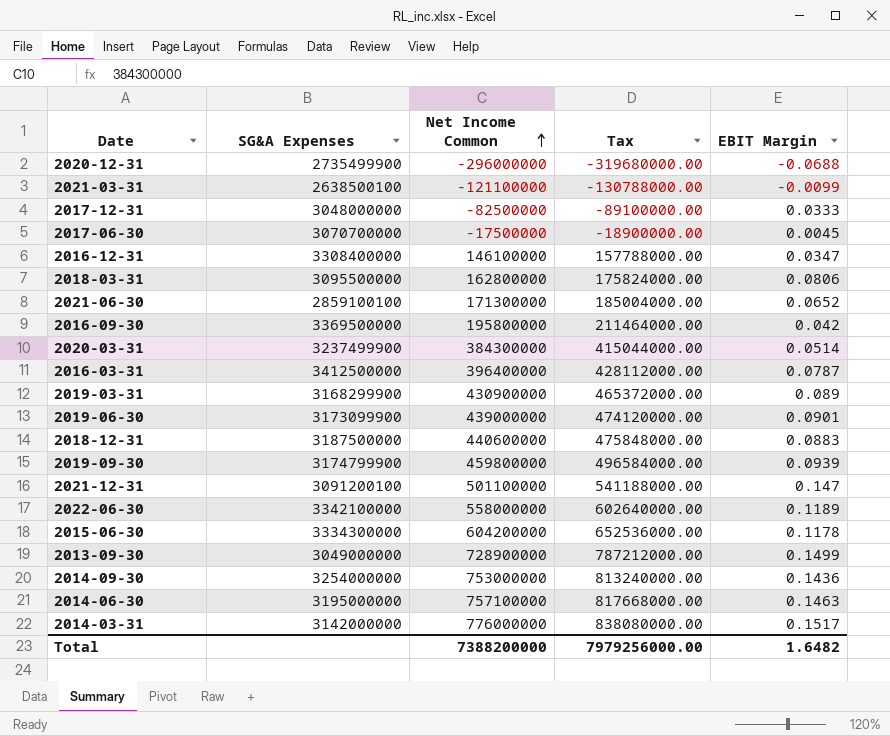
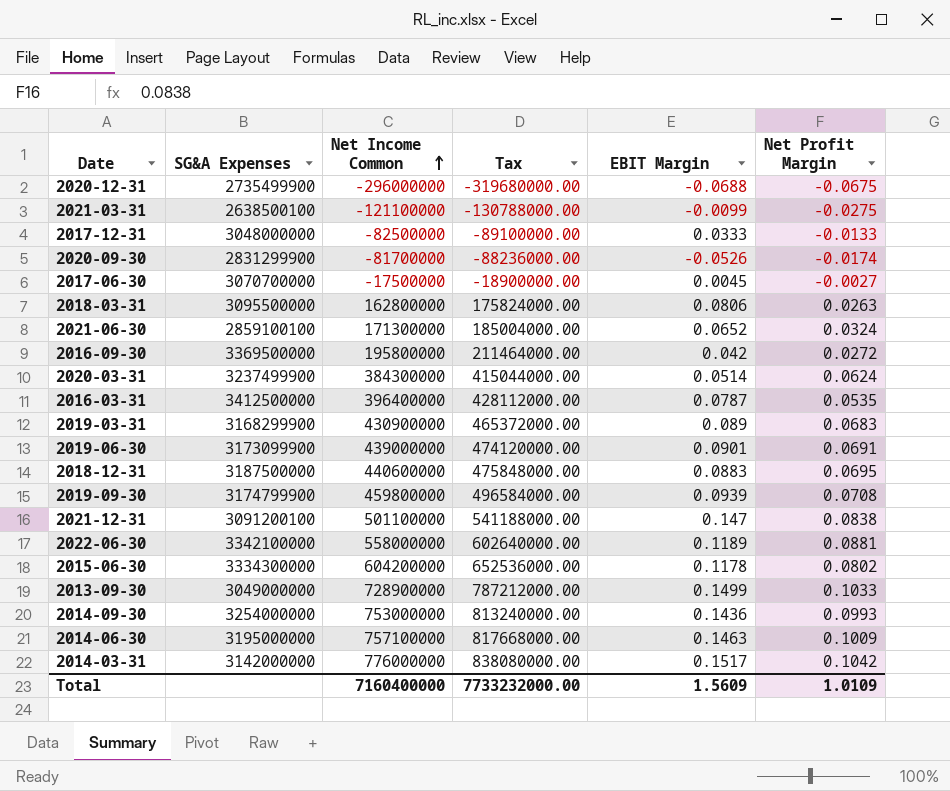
column Net Profit Margin | position: none -> 6
row 2016-12-31: 3308400000 | 146100000 | 157788000.00 | 0.0347 -> none
row 2020-09-30: none -> 2831299900 | -81700000 | -88236000.00 | -0.0526 | -0.0174
Total | Net Income Common: 7388200000 -> 7160400000
Total | Tax: 7979256000.00 -> 7733232000.00
Total | EBIT Margin: 1.6482 -> 1.5609

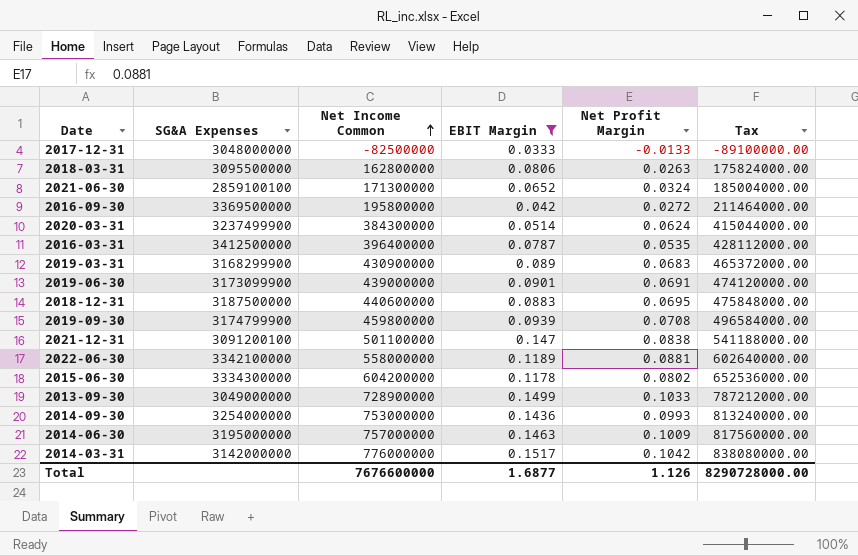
filter: none -> EBIT Margin >= 0.0333
column Tax | position: 4 -> 6
2014-06-30 | Net Income Common: 757100000 -> 757000000
2014-06-30 | Tax: 817668000.00 -> 817560000.00
Total | Net Income Common: 7160400000 -> 7676600000
Total | EBIT Margin: 1.5609 -> 1.6877
Total | Net Profit Margin: 1.0109 -> 1.126
Total | Tax: 7733232000.00 -> 8290728000.00

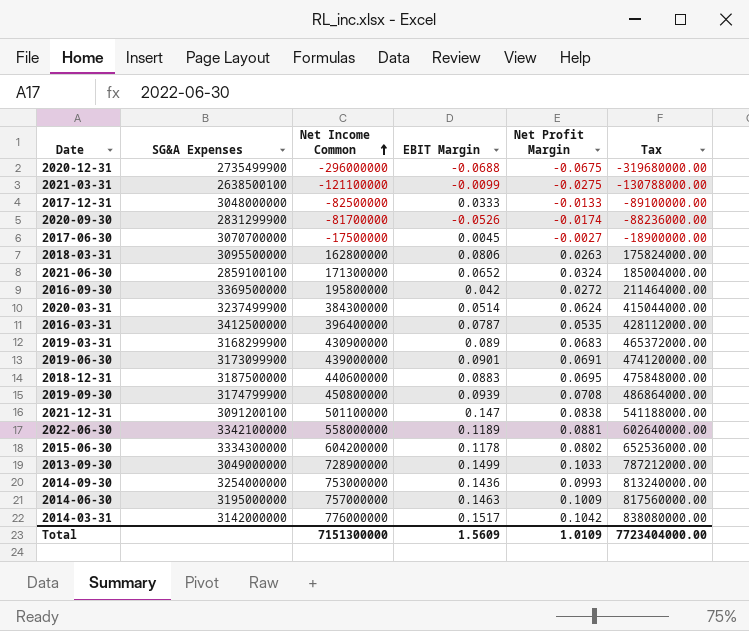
filter: EBIT Margin >= 0.0333 -> none
2019-09-30 | Net Income Common: 459800000 -> 450800000
2019-09-30 | Tax: 496584000.00 -> 486864000.00
Total | Net Income Common: 7676600000 -> 7151300000
Total | EBIT Margin: 1.6877 -> 1.5609
Total | Net Profit Margin: 1.126 -> 1.0109
Total | Tax: 8290728000.00 -> 7723404000.00

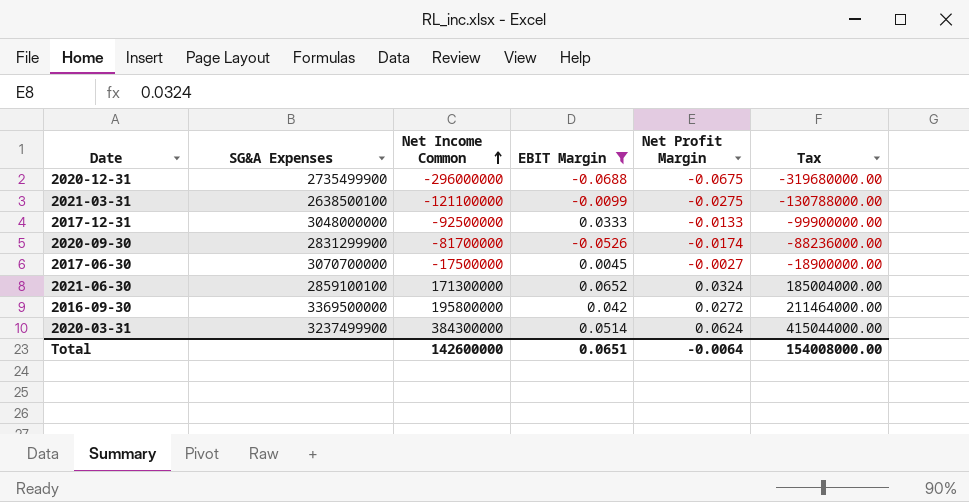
filter: none -> EBIT Margin <= 0.0652
2017-12-31 | Net Income Common: -82500000 -> -92500000
2017-12-31 | Tax: -89100000.00 -> -99900000.00
Total | Net Income Common: 7151300000 -> 142600000
Total | EBIT Margin: 1.5609 -> 0.0651
Total | Net Profit Margin: 1.0109 -> -0.0064
Total | Tax: 7723404000.00 -> 154008000.00

